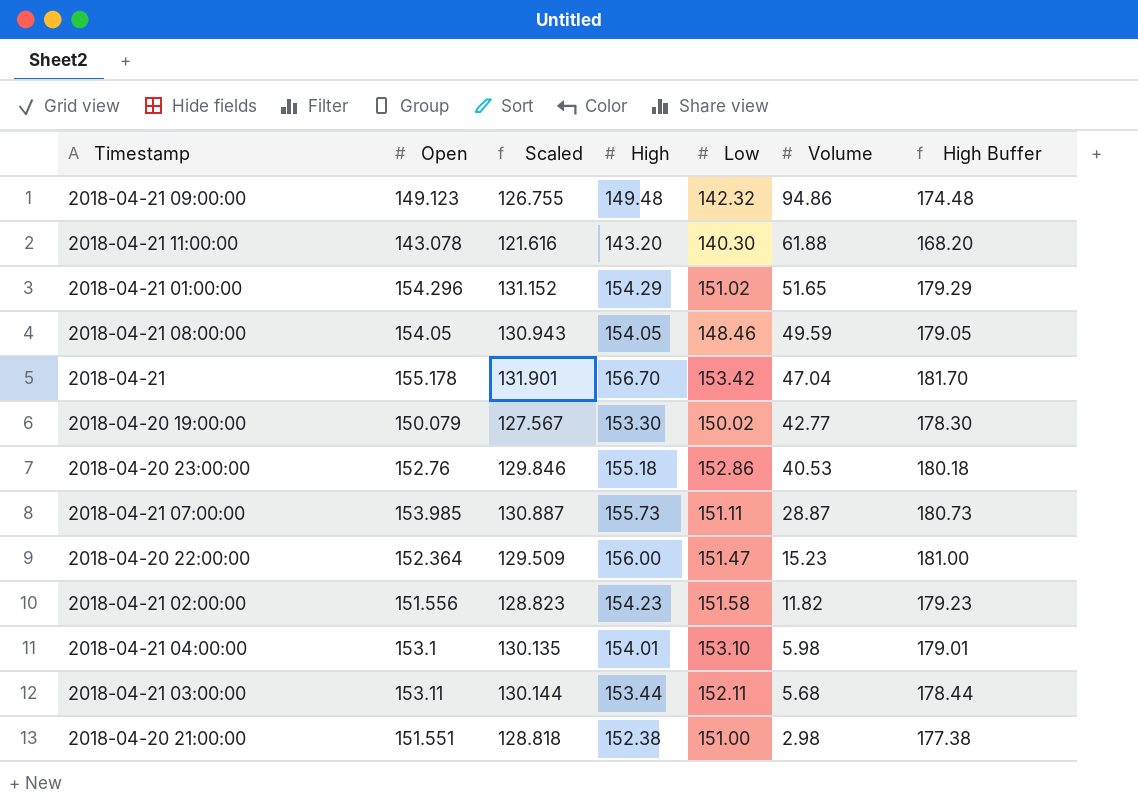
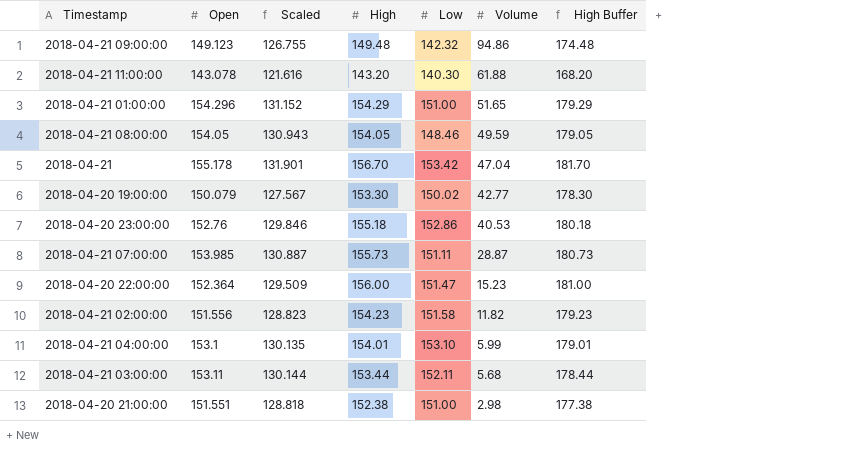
2018-04-21 01:00:00 | Low: 151.02 -> 151.00
2018-04-21 04:00:00 | Volume: 5.98 -> 5.99

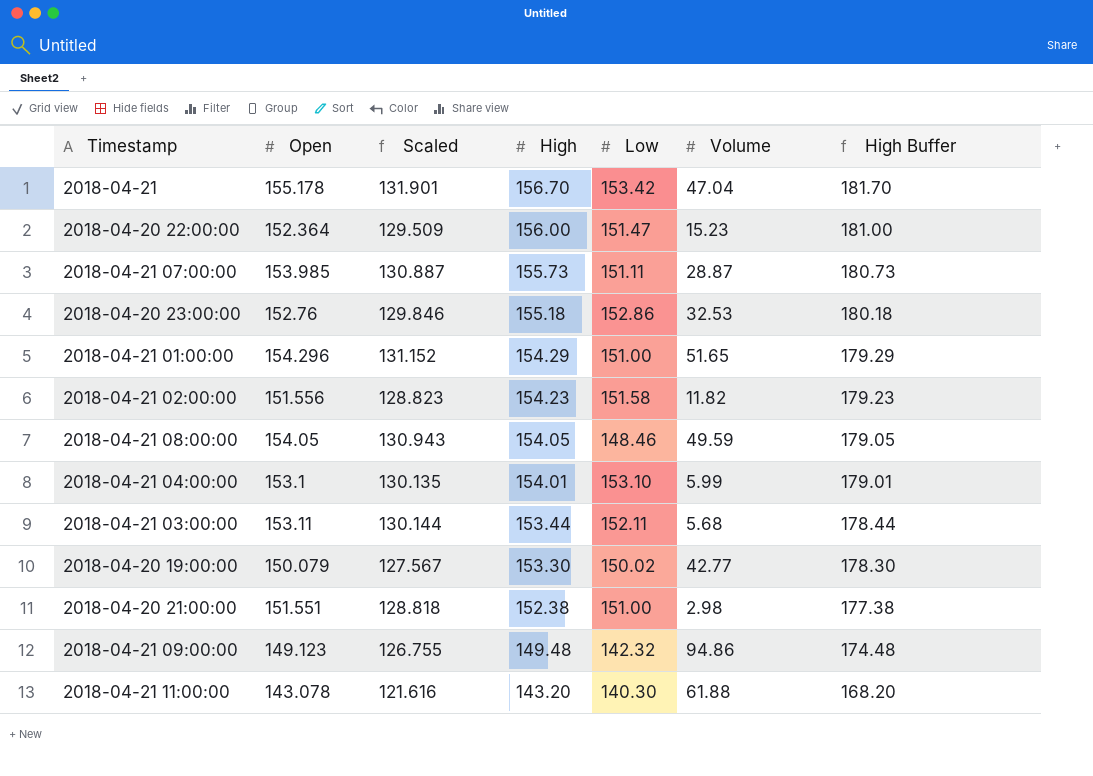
row order: Volume descending -> High descending
2018-04-20 23:00:00 | Volume: 40.53 -> 32.53

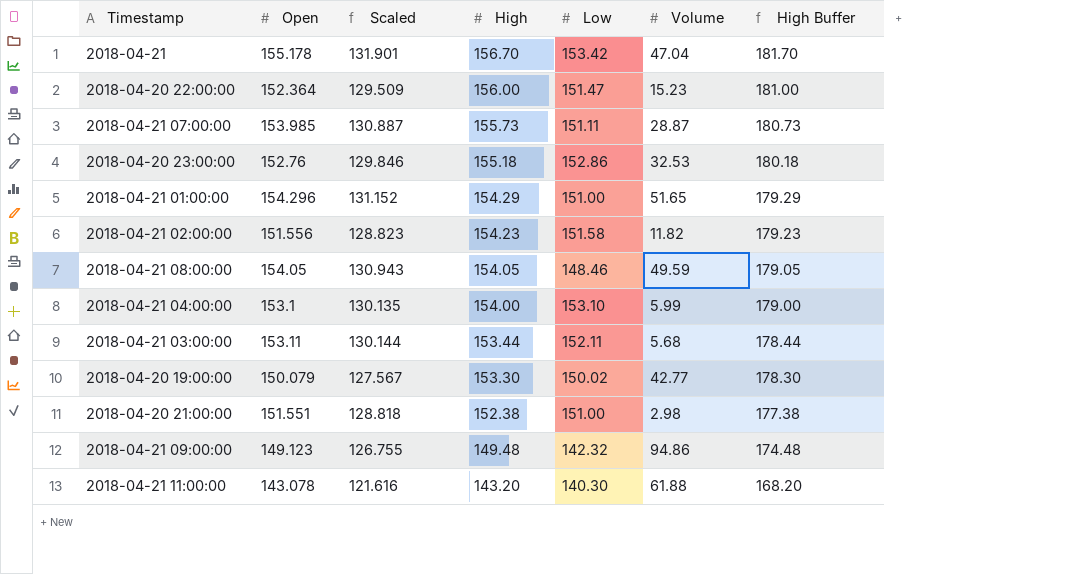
2018-04-21 04:00:00 | High: 154.01 -> 154.00
2018-04-21 04:00:00 | High Buffer: 179.01 -> 179.00

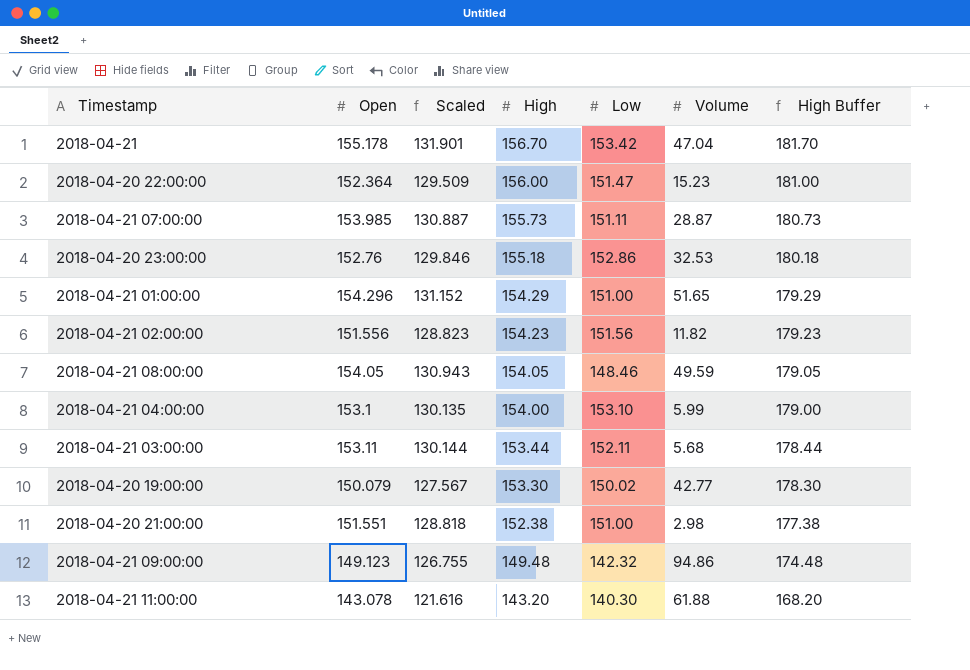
2018-04-21 02:00:00 | Low: 151.58 -> 151.56

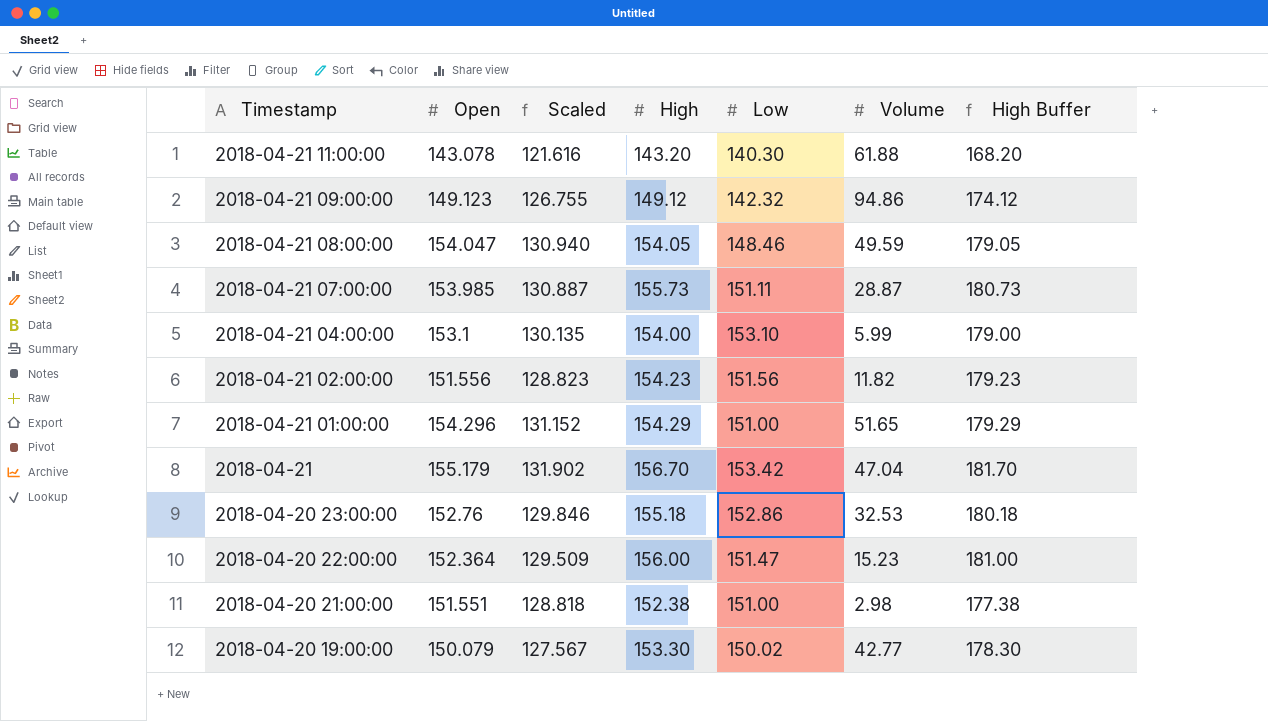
row order: High descending -> Timestamp descending
row 2018-04-21 03:00:00: 153.11 | 130.144 | 153.44 | 152.11 | 5.68 | 178.44 -> none
2018-04-21 09:00:00 | High: 149.48 -> 149.12
2018-04-21 09:00:00 | High Buffer: 174.48 -> 174.12
2018-04-21 08:00:00 | Open: 154.05 -> 154.047
2018-04-21 08:00:00 | Scaled: 130.943 -> 130.940
2018-04-21 | Open: 155.178 -> 155.179
2018-04-21 | Scaled: 131.901 -> 131.902

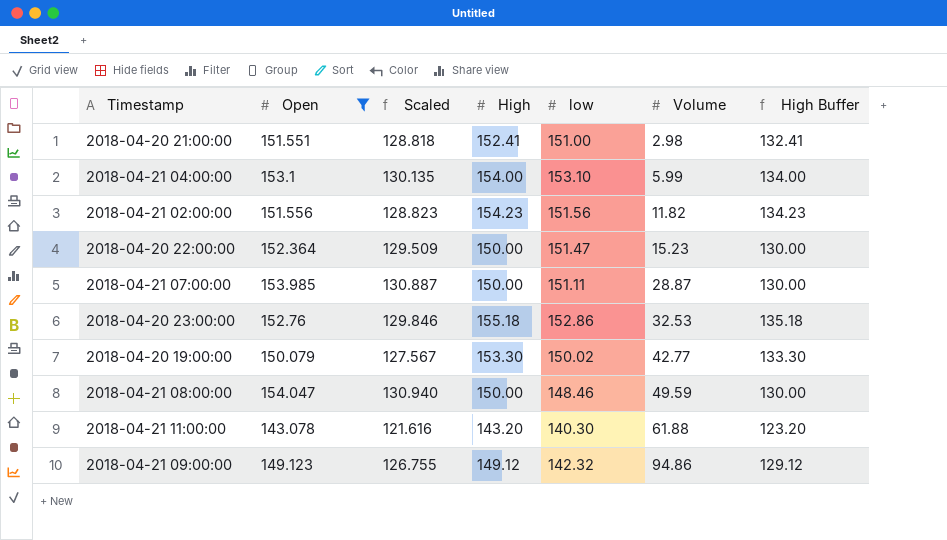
filter: none -> Open <= 154.047
row order: Timestamp descending -> Volume ascending
column name: Low -> low
column High Buffer | formula: [High] + 25 -> [High] - 20
2018-04-20 21:00:00 | High: 152.38 -> 152.41
2018-04-20 22:00:00 | High: 156.00 -> 150.00
2018-04-21 07:00:00 | High: 155.73 -> 150.00
2018-04-21 08:00:00 | High: 154.05 -> 150.00

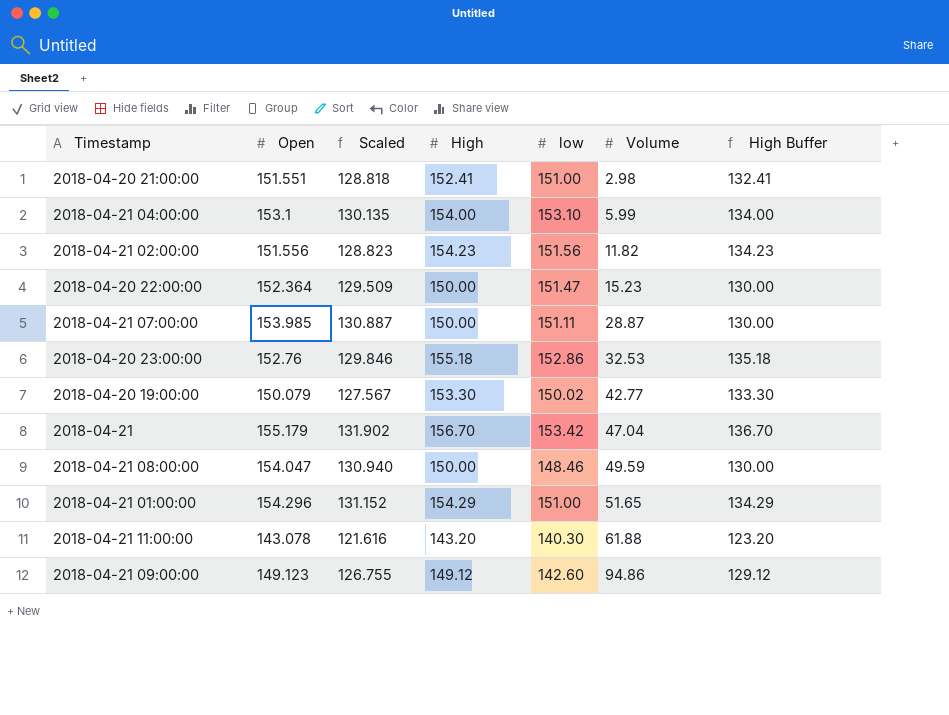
filter: Open <= 154.047 -> none
2018-04-21 09:00:00 | low: 142.32 -> 142.60

